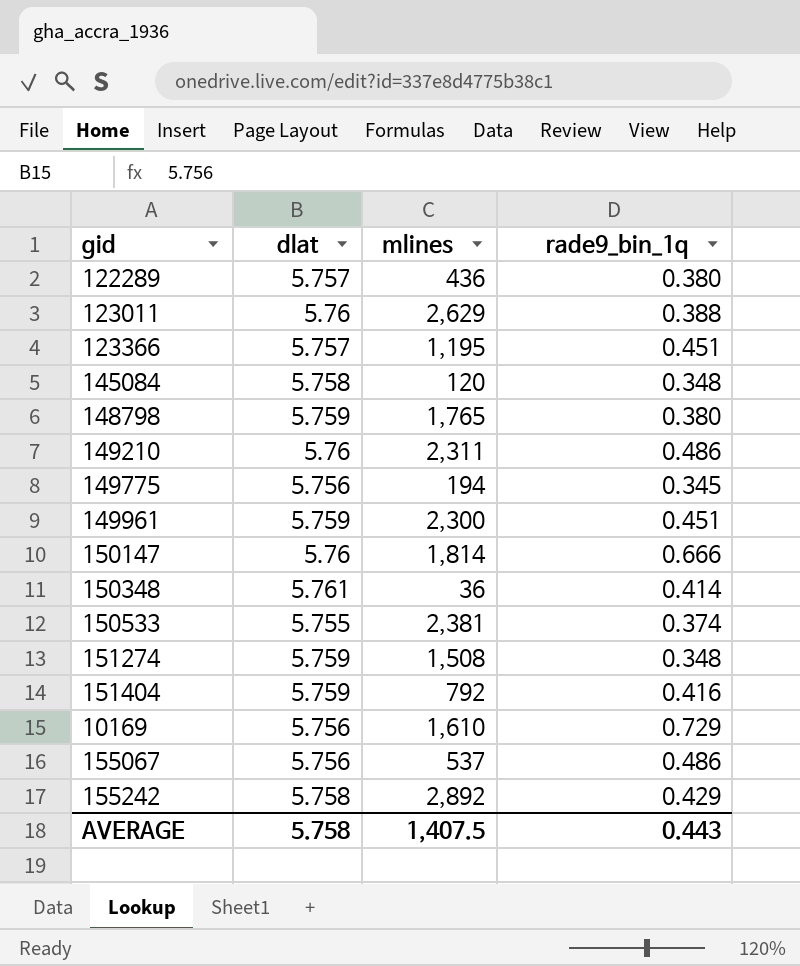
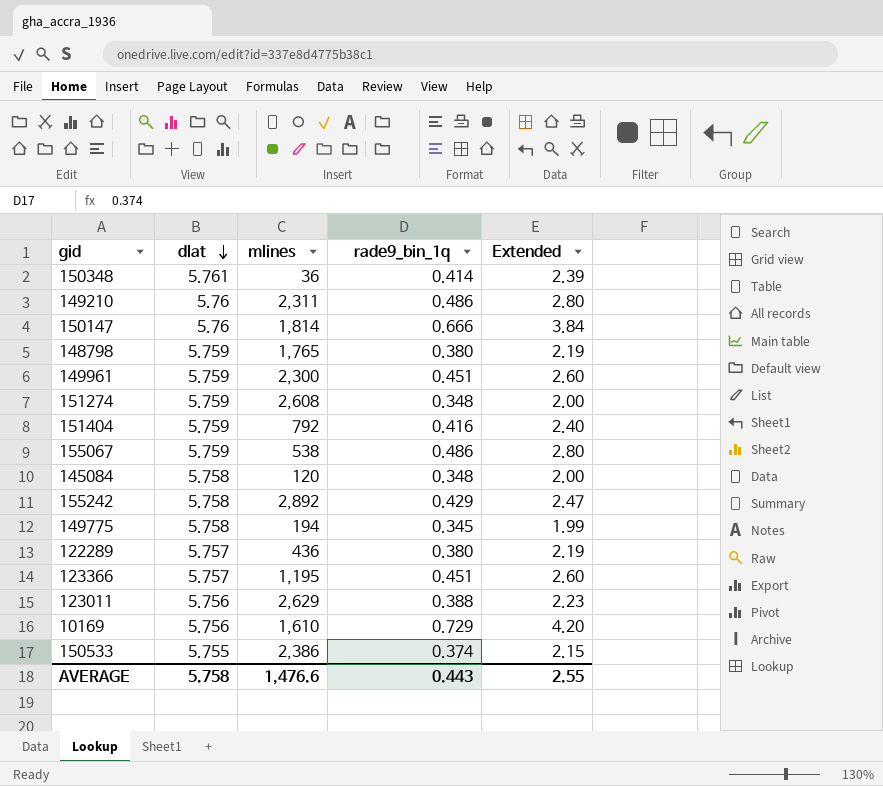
row order: none -> dlat descending
column Extended | formula: none -> [dlat] * [rade9_bin_1q]
151274 | mlines: 1,508 -> 2,608
155067 | dlat: 5.756 -> 5.759
155067 | mlines: 537 -> 538
149775 | dlat: 5.756 -> 5.758
123011 | dlat: 5.76 -> 5.756
150533 | mlines: 2,381 -> 2,386
AVERAGE | mlines: 1,407.5 -> 1,476.6

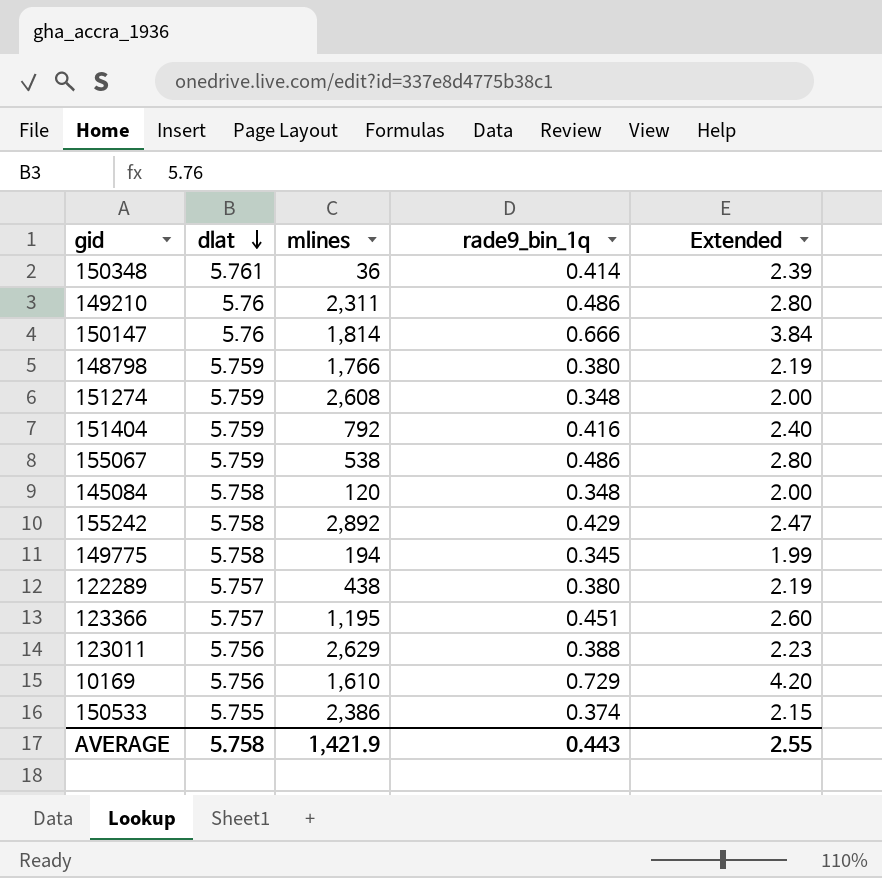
row 149961: 5.759 | 2,300 | 0.451 | 2.60 -> none
148798 | mlines: 1,765 -> 1,766
122289 | mlines: 436 -> 438
AVERAGE | mlines: 1,476.6 -> 1,421.9

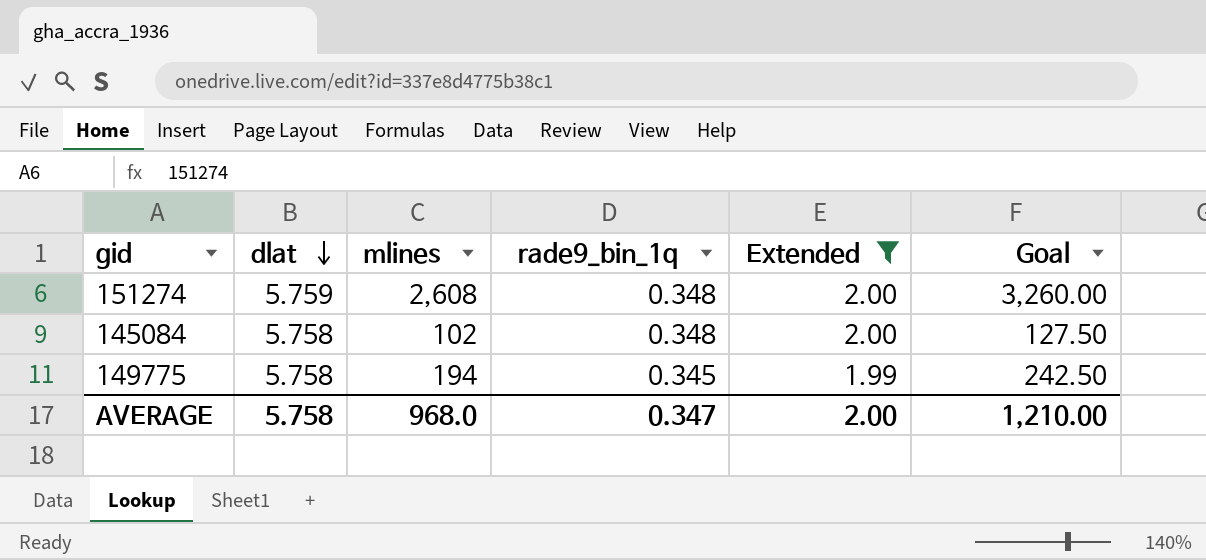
filter: none -> Extended <= 2.00
column Goal | formula: none -> [mlines] * 1.25
145084 | mlines: 120 -> 102
AVERAGE | mlines: 1,421.9 -> 968.0
AVERAGE | rade9_bin_1q: 0.443 -> 0.347
AVERAGE | Extended: 2.55 -> 2.00

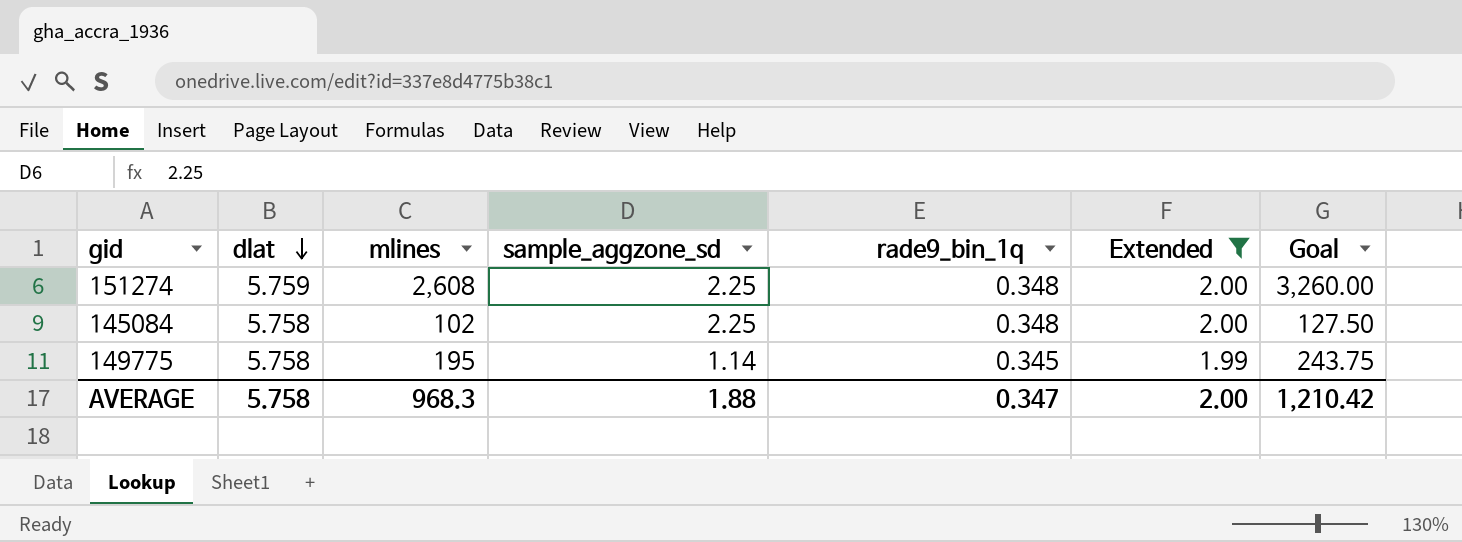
column sample_aggzone_sd | position: none -> 4
149775 | mlines: 194 -> 195
149775 | Goal: 242.50 -> 243.75
AVERAGE | mlines: 968.0 -> 968.3
AVERAGE | Goal: 1,210.00 -> 1,210.42

